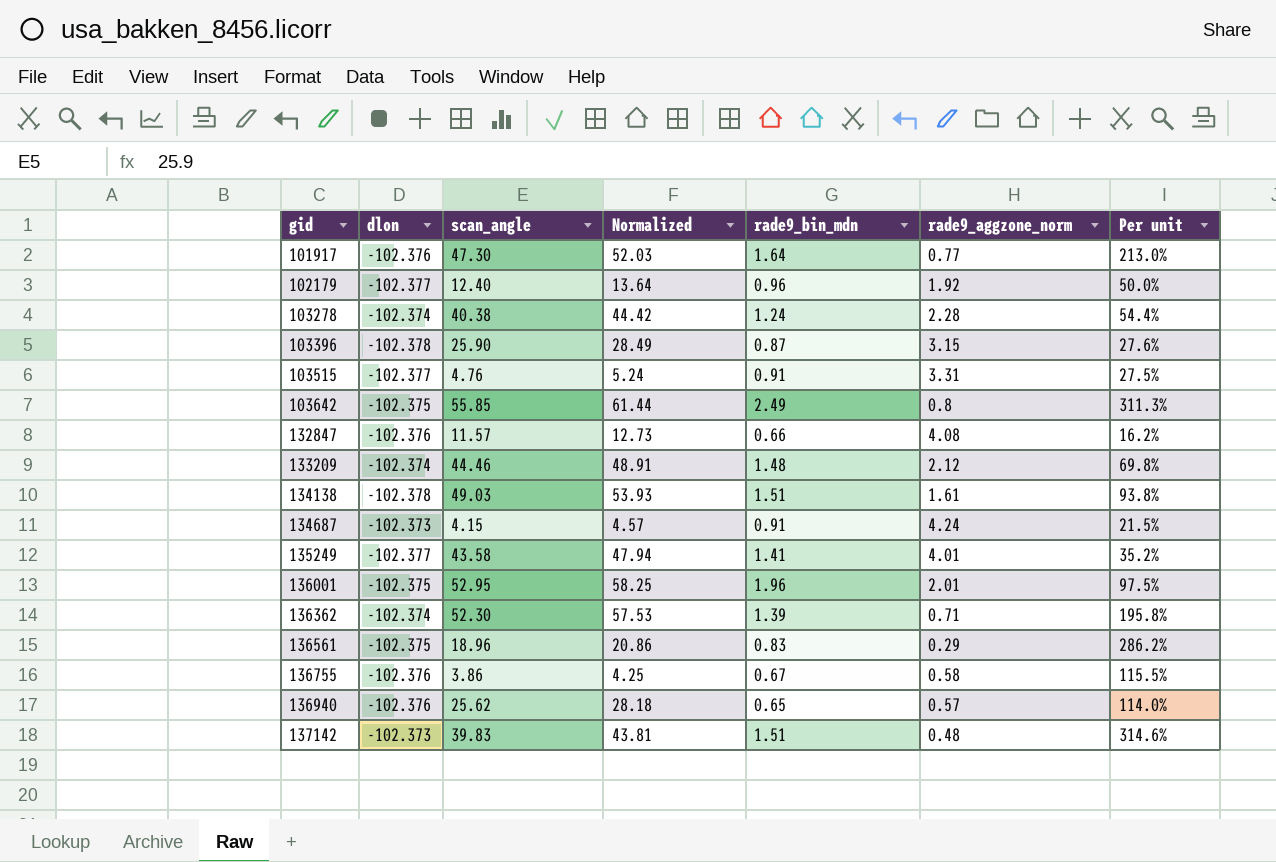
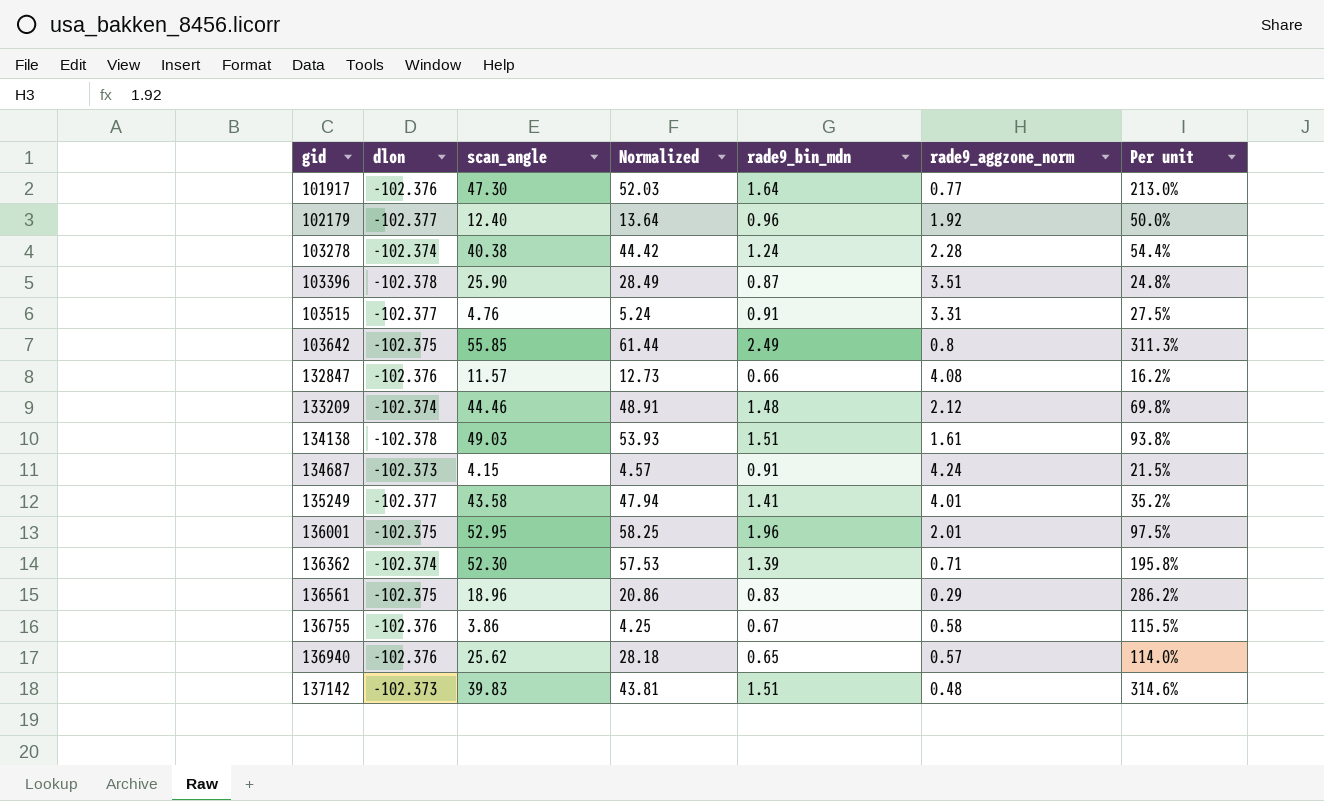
103396 | rade9_aggzone_norm: 3.15 -> 3.51
103396 | Per unit: 27.6% -> 24.8%

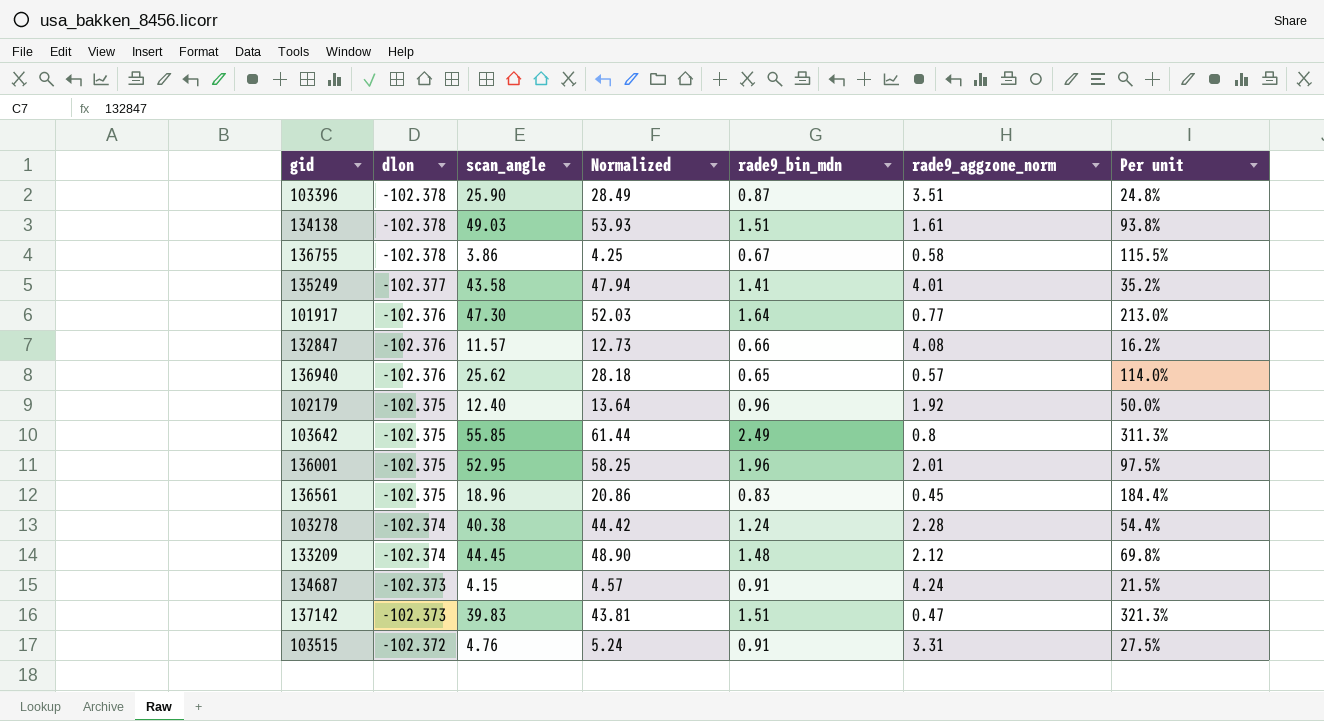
row order: gid ascending -> dlon ascending
row 136362: -102.374 | 52.30 | 57.53 | 1.39 | 0.71 | 195.8% -> none
136755 | dlon: -102.376 -> -102.378
102179 | dlon: -102.377 -> -102.375
136561 | rade9_aggzone_norm: 0.29 -> 0.45
136561 | Per unit: 286.2% -> 184.4%
133209 | scan_angle: 44.46 -> 44.45
133209 | Normalized: 48.91 -> 48.90
137142 | rade9_aggzone_norm: 0.48 -> 0.47
137142 | Per unit: 314.6% -> 321.3%
103515 | dlon: -102.377 -> -102.372

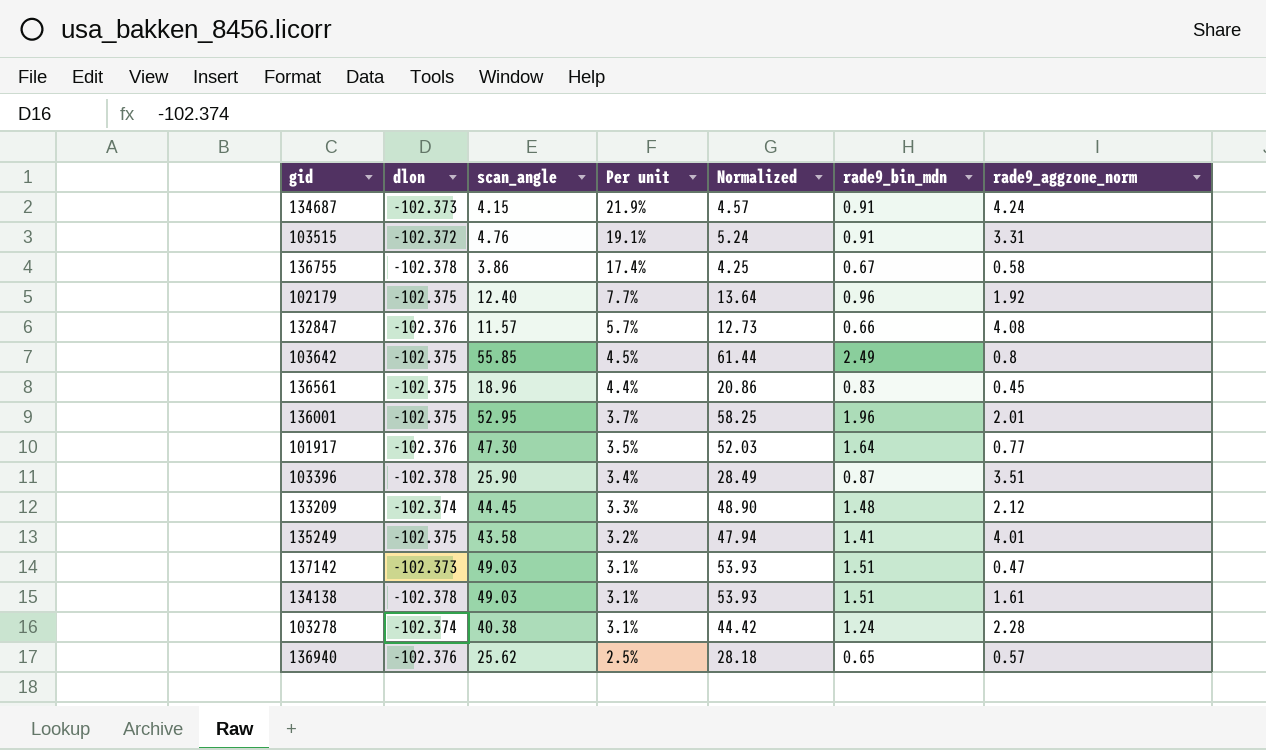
row order: dlon ascending -> Per unit descending
column Per unit | formula: [rade9_bin_mdn] / [rade9_aggzone_norm] -> [rade9_bin_mdn] / [scan_angle]
column Per unit | position: 7 -> 4
135249 | dlon: -102.377 -> -102.375
137142 | scan_angle: 39.83 -> 49.03
137142 | Normalized: 43.81 -> 53.93

